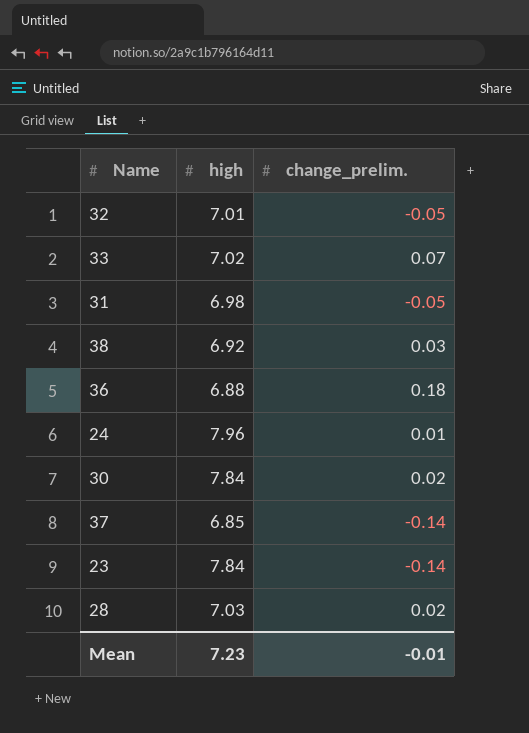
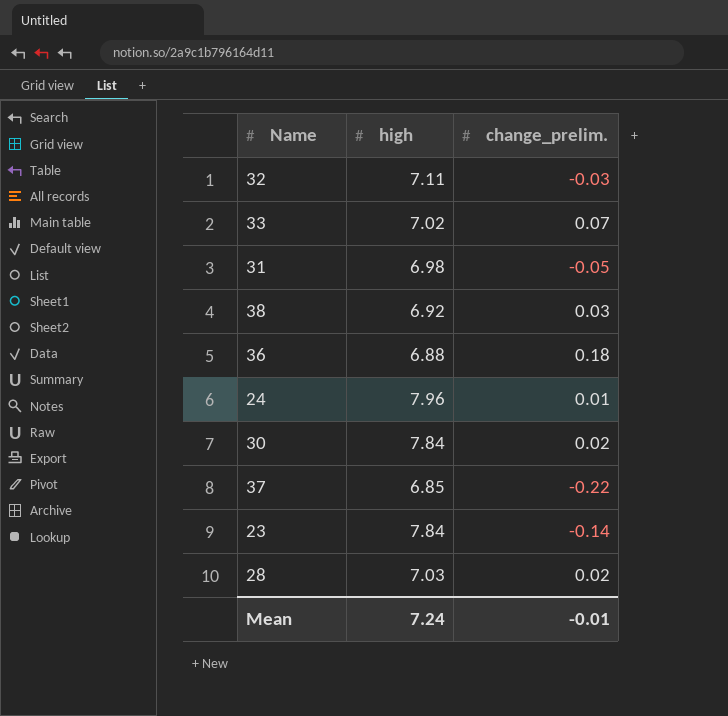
32 | high: 7.01 -> 7.11
32 | change_prelim.: -0.05 -> -0.03
37 | change_prelim.: -0.14 -> -0.22
Mean | high: 7.23 -> 7.24

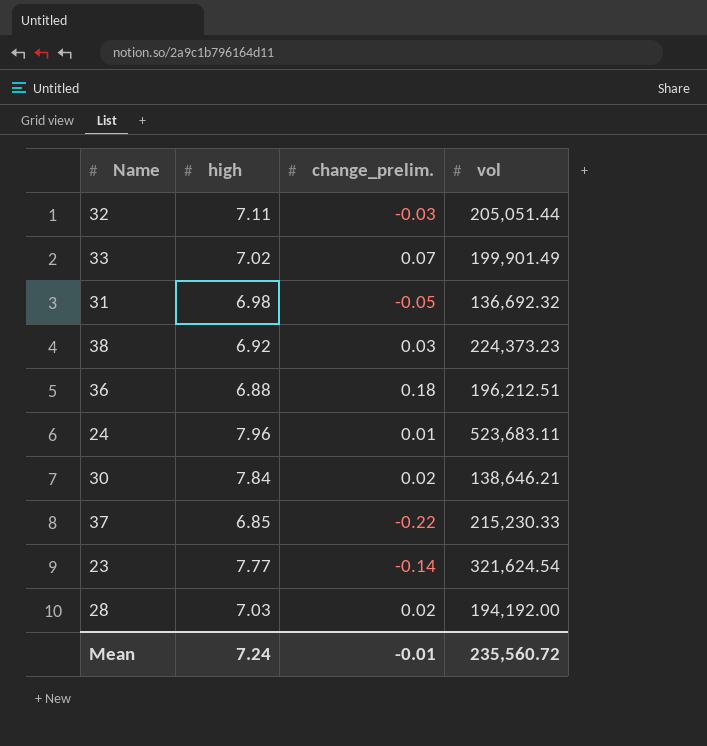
column vol | position: none -> 4
23 | high: 7.84 -> 7.77

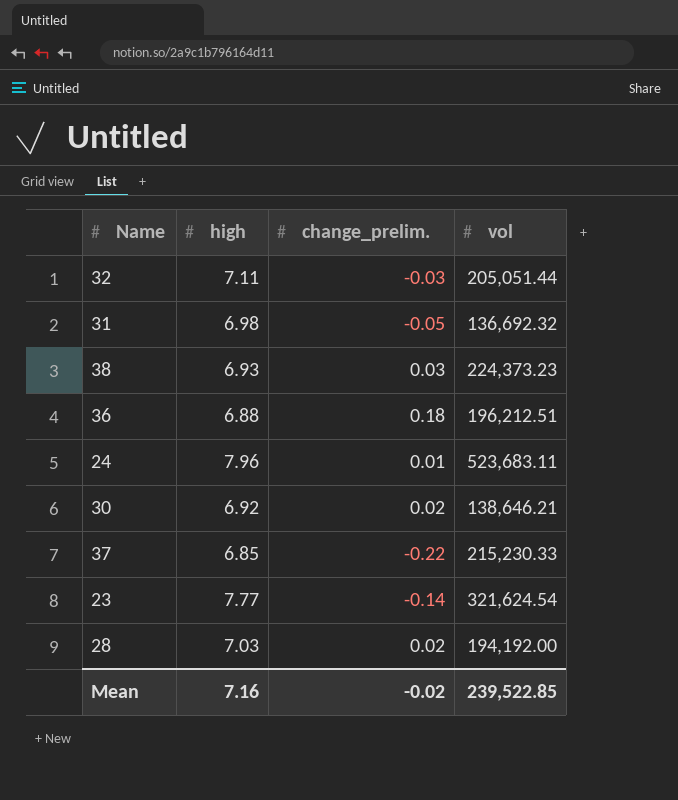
row 33: 7.02 | 0.07 | 199,901.49 -> none
38 | high: 6.92 -> 6.93
30 | high: 7.84 -> 6.92
Mean | high: 7.24 -> 7.16
Mean | change_prelim.: -0.01 -> -0.02
Mean | vol: 235,560.72 -> 239,522.85

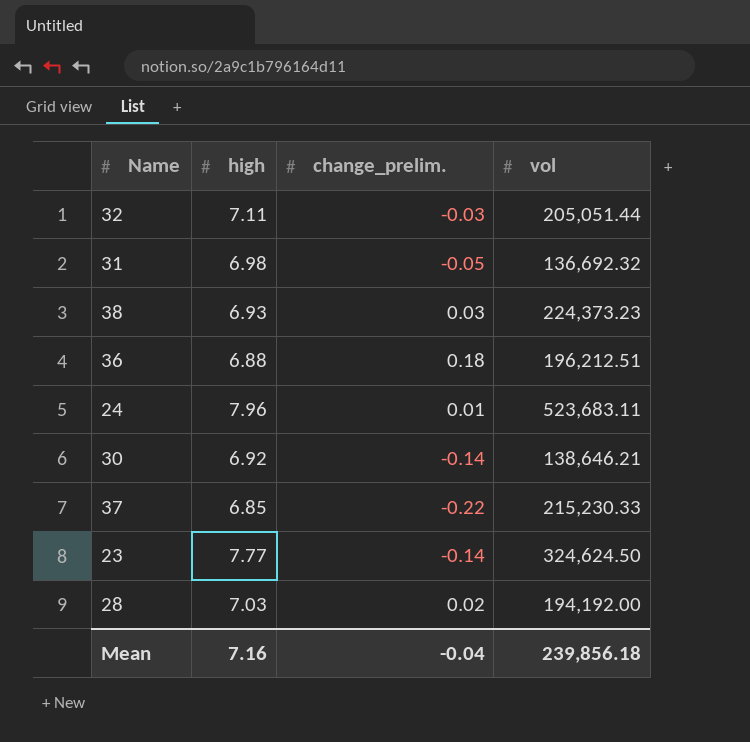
30 | change_prelim.: 0.02 -> -0.14
23 | vol: 321,624.54 -> 324,624.50
Mean | change_prelim.: -0.02 -> -0.04
Mean | vol: 239,522.85 -> 239,856.18

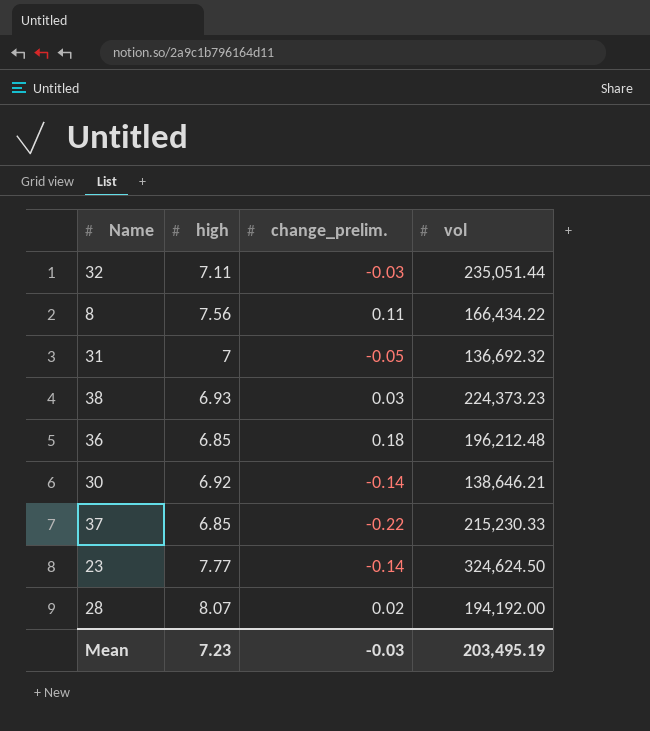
row 24: 7.96 | 0.01 | 523,683.11 -> none
32 | vol: 205,051.44 -> 235,051.44
row 8: none -> 7.56 | 0.11 | 166,434.22
31 | high: 6.98 -> 7
36 | high: 6.88 -> 6.85
36 | vol: 196,212.51 -> 196,212.48
28 | high: 7.03 -> 8.07
Mean | high: 7.16 -> 7.23
Mean | change_prelim.: -0.04 -> -0.03
Mean | vol: 239,856.18 -> 203,495.19

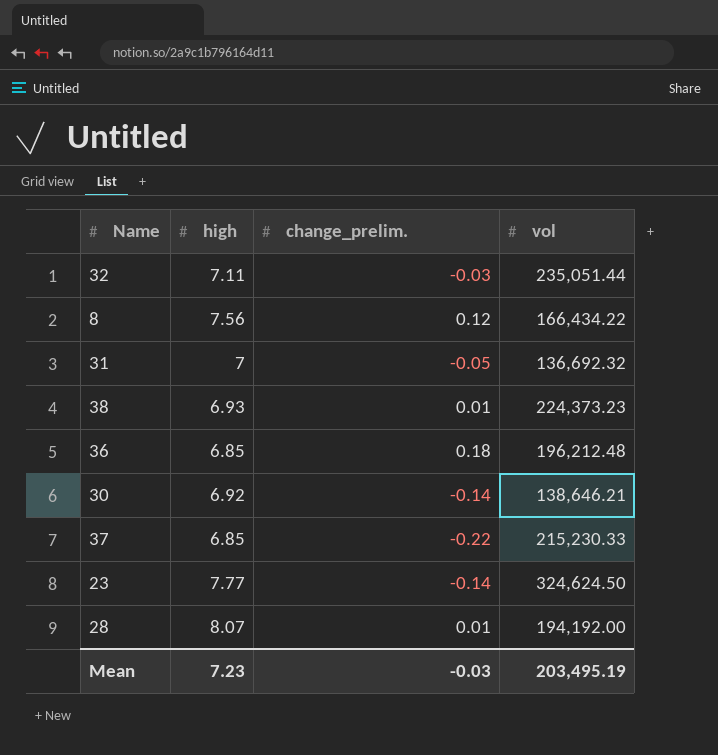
8 | change_prelim.: 0.11 -> 0.12
38 | change_prelim.: 0.03 -> 0.01
28 | change_prelim.: 0.02 -> 0.01

